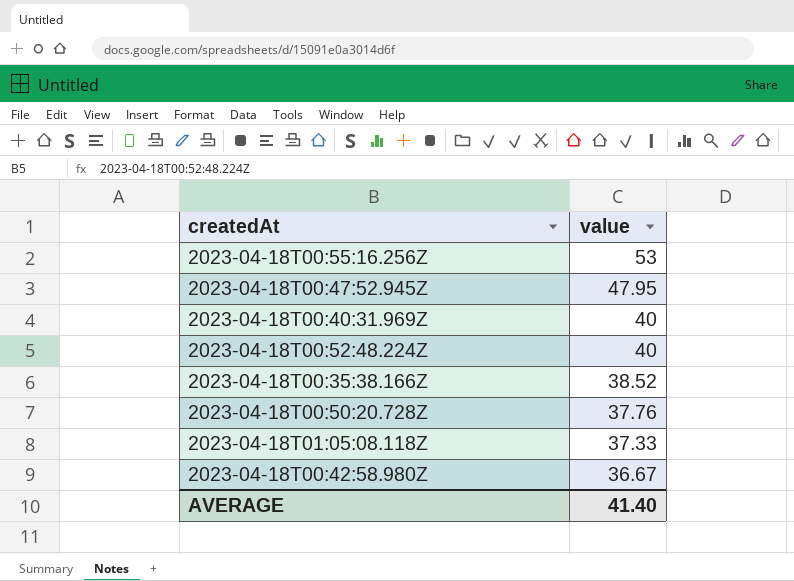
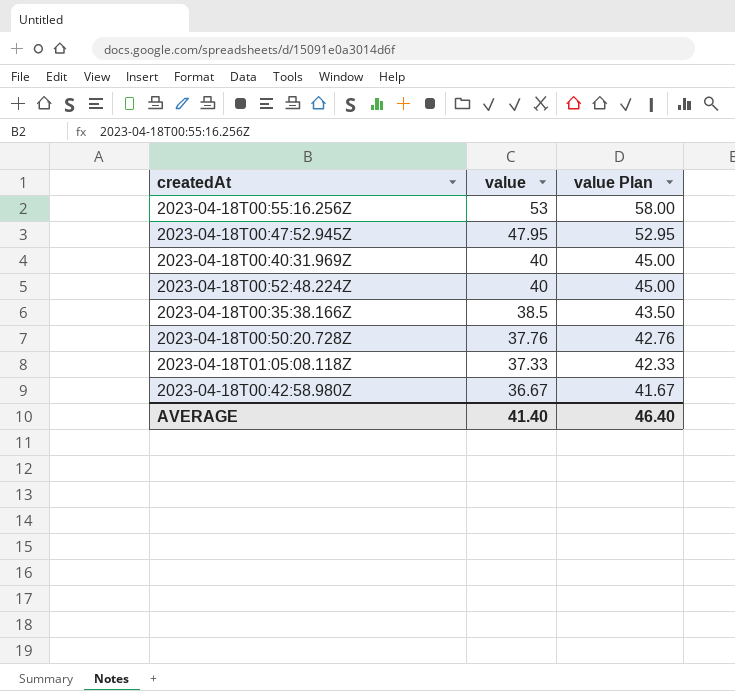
column value Plan | formula: none -> [value] + 5
2023-04-18T00:35:38.166Z | value: 38.52 -> 38.5

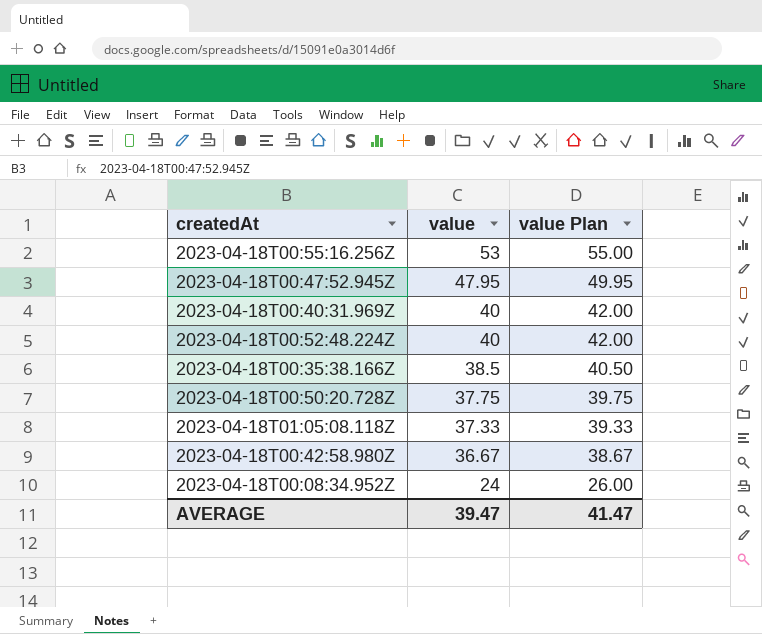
column value Plan | formula: [value] + 5 -> [value] + 2
2023-04-18T00:50:20.728Z | value: 37.76 -> 37.75
row 2023-04-18T00:08:34.952Z: none -> 24 | 26.00
AVERAGE | value: 41.40 -> 39.47
AVERAGE | value Plan: 46.40 -> 41.47

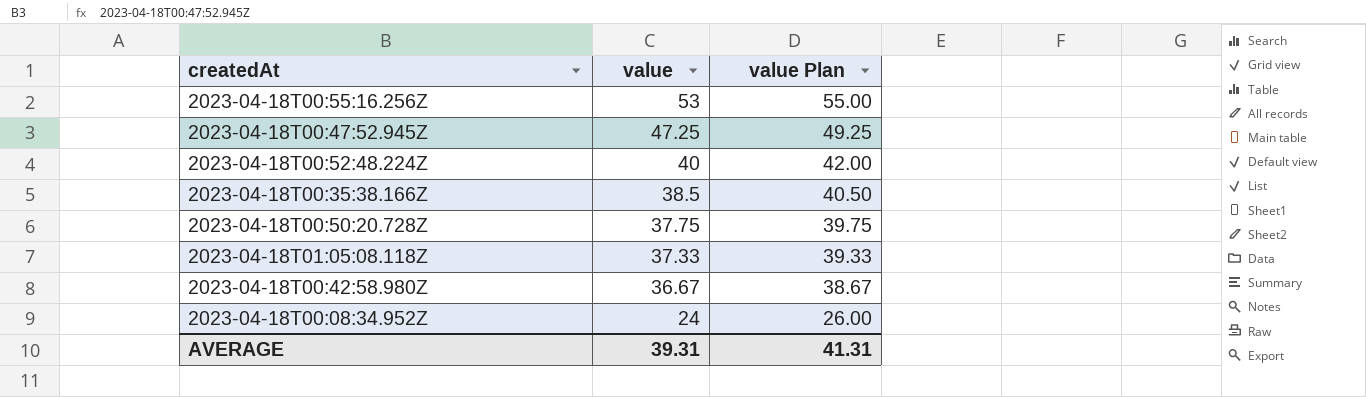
row 2023-04-18T00:40:31.969Z: 40 | 42.00 -> none
2023-04-18T00:47:52.945Z | value: 47.95 -> 47.25
2023-04-18T00:47:52.945Z | value Plan: 49.95 -> 49.25
AVERAGE | value: 39.47 -> 39.31
AVERAGE | value Plan: 41.47 -> 41.31

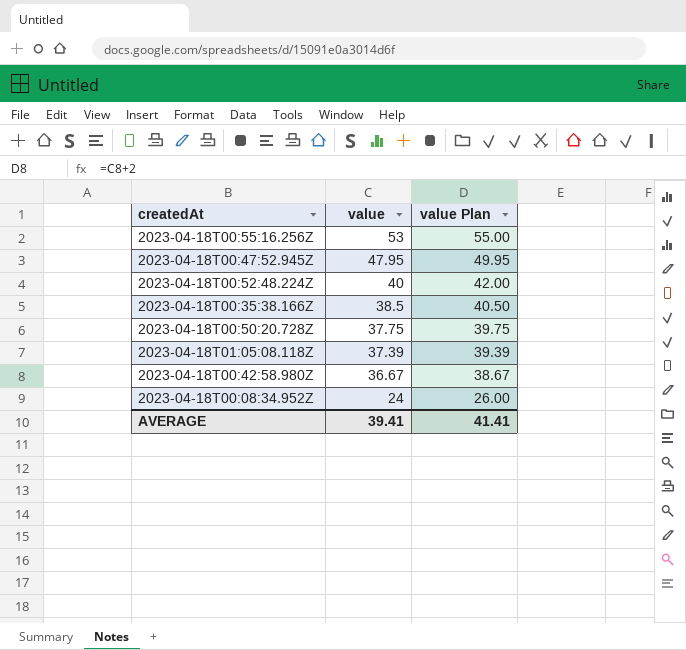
2023-04-18T00:47:52.945Z | value: 47.25 -> 47.95
2023-04-18T00:47:52.945Z | value Plan: 49.25 -> 49.95
2023-04-18T01:05:08.118Z | value: 37.33 -> 37.39
2023-04-18T01:05:08.118Z | value Plan: 39.33 -> 39.39
AVERAGE | value: 39.31 -> 39.41
AVERAGE | value Plan: 41.31 -> 41.41

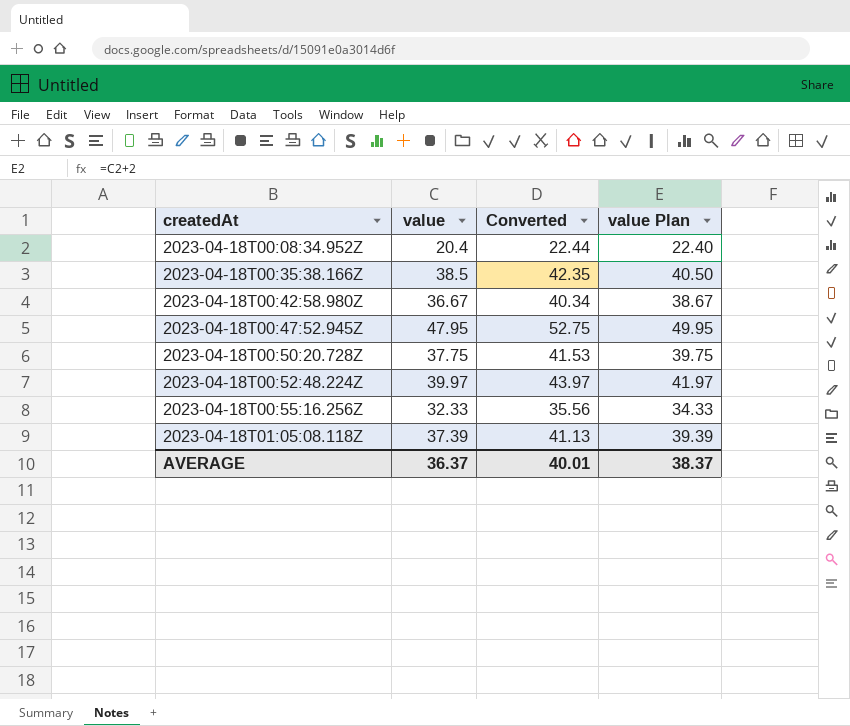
row order: value descending -> createdAt ascending
column Converted | formula: none -> [value] * 1.1
2023-04-18T00:08:34.952Z | value: 24 -> 20.4
2023-04-18T00:08:34.952Z | value Plan: 26.00 -> 22.40
2023-04-18T00:52:48.224Z | value: 40 -> 39.97
2023-04-18T00:52:48.224Z | value Plan: 42.00 -> 41.97
2023-04-18T00:55:16.256Z | value: 53 -> 32.33
2023-04-18T00:55:16.256Z | value Plan: 55.00 -> 34.33
AVERAGE | value: 39.41 -> 36.37
AVERAGE | value Plan: 41.41 -> 38.37

